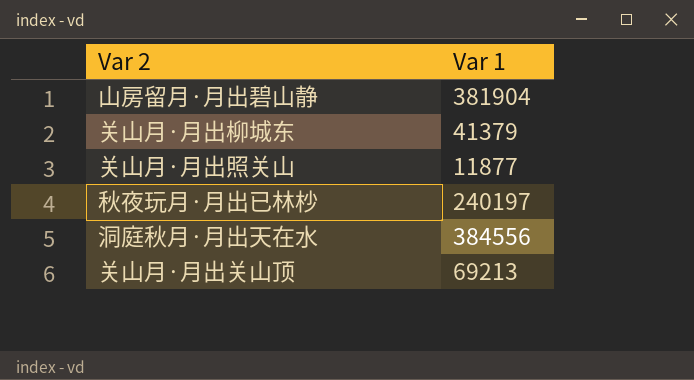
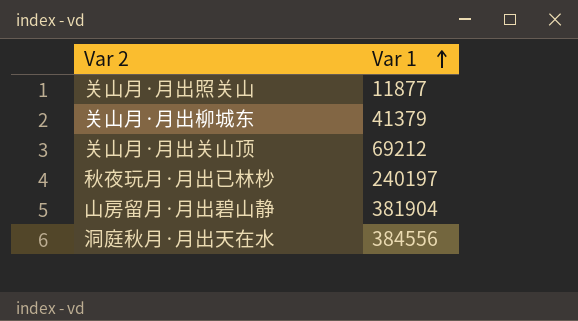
row order: none -> Var 1 ascending
关山月·月出关山顶 | Var 1: 69213 -> 69212

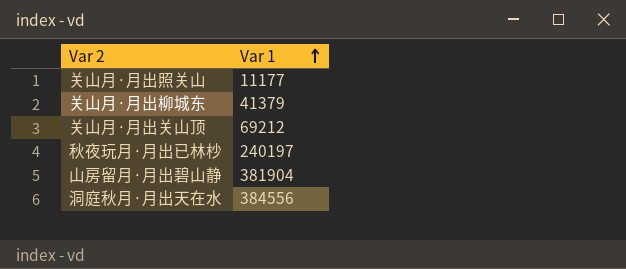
关山月·月出照关山 | Var 1: 11877 -> 11177

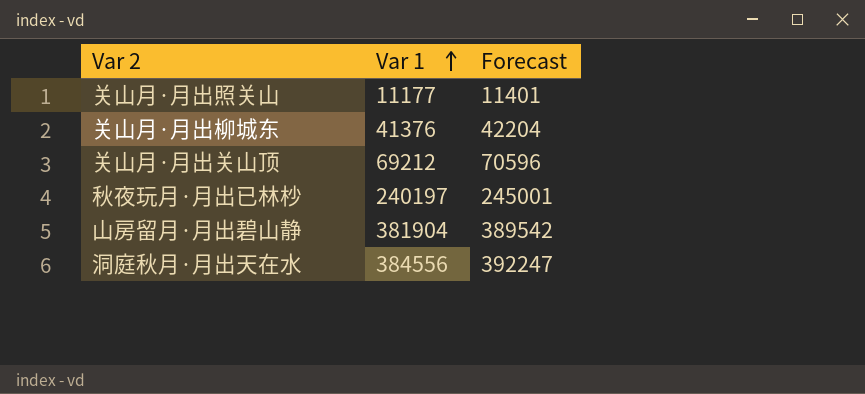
column Forecast | formula: none -> [Var 1] * 1.02
关山月·月出柳城东 | Var 1: 41379 -> 41376

